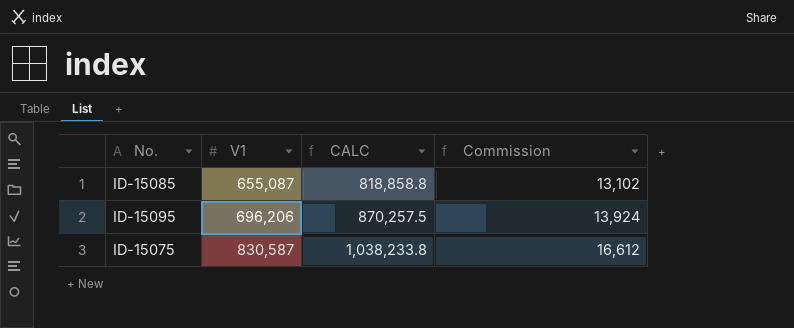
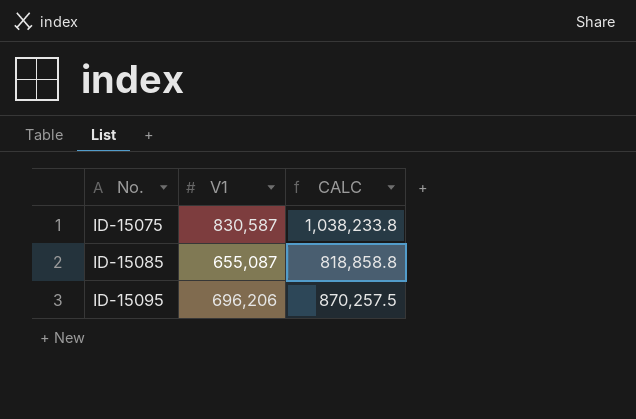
row order: V1 ascending -> No. ascending
column Commission | formula: [V1] * 0.02 -> none

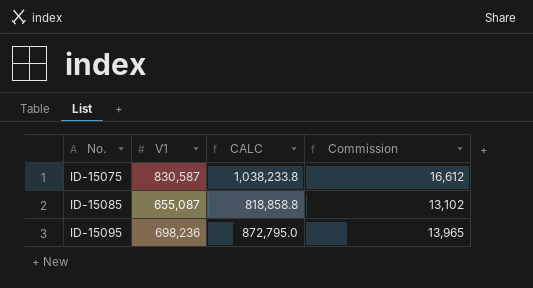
column Commission | formula: none -> [V1] * 0.02
ID-15095 | V1: 696,206 -> 698,236
ID-15095 | CALC: 870,257.5 -> 872,795.0

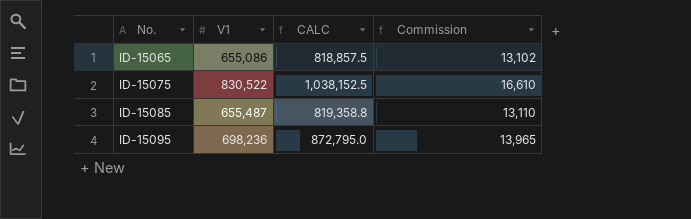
row ID-15065: none -> 655,086 | 818,857.5 | 13,102
ID-15075 | V1: 830,587 -> 830,522
ID-15075 | CALC: 1,038,233.8 -> 1,038,152.5
ID-15075 | Commission: 16,612 -> 16,610
ID-15085 | V1: 655,087 -> 655,487
ID-15085 | CALC: 818,858.8 -> 819,358.8
ID-15085 | Commission: 13,102 -> 13,110

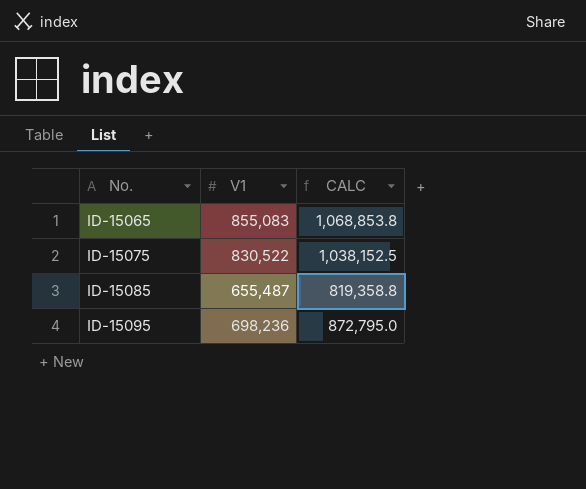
column Commission | formula: [V1] * 0.02 -> none
ID-15065 | V1: 655,086 -> 855,083
ID-15065 | CALC: 818,857.5 -> 1,068,853.8

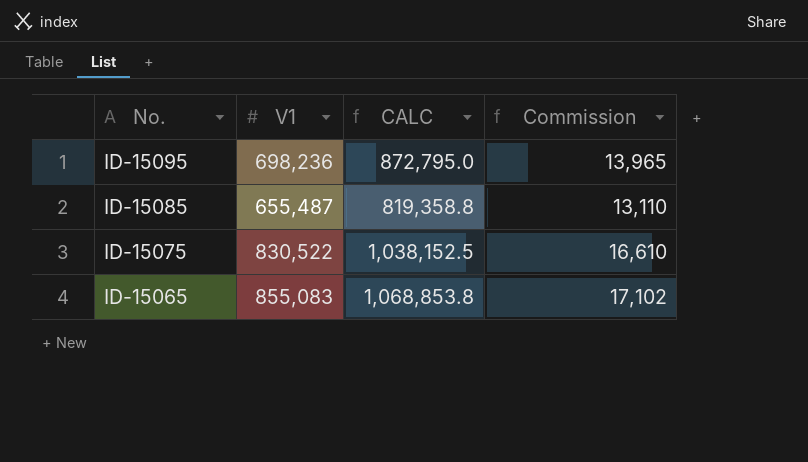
row order: No. ascending -> No. descending
column Commission | formula: none -> [V1] * 0.02

